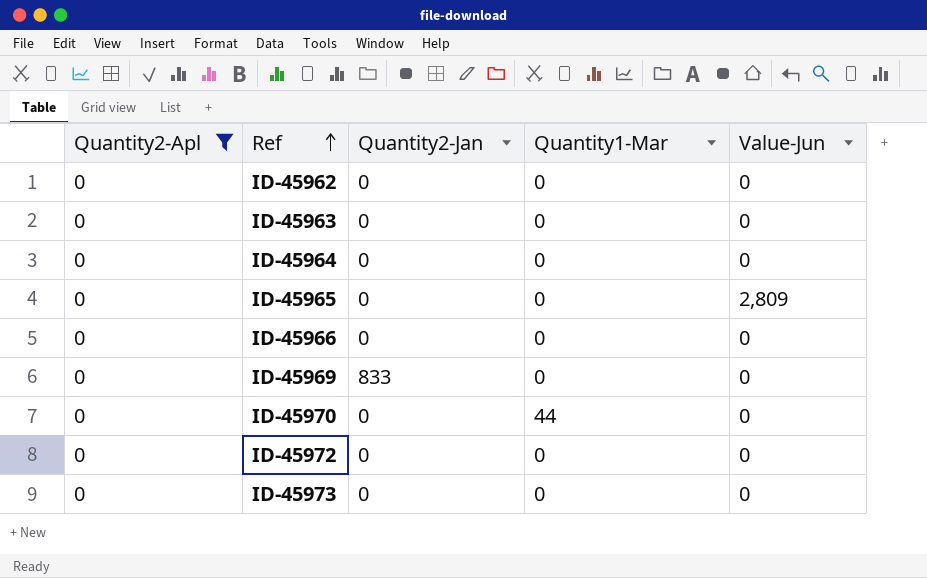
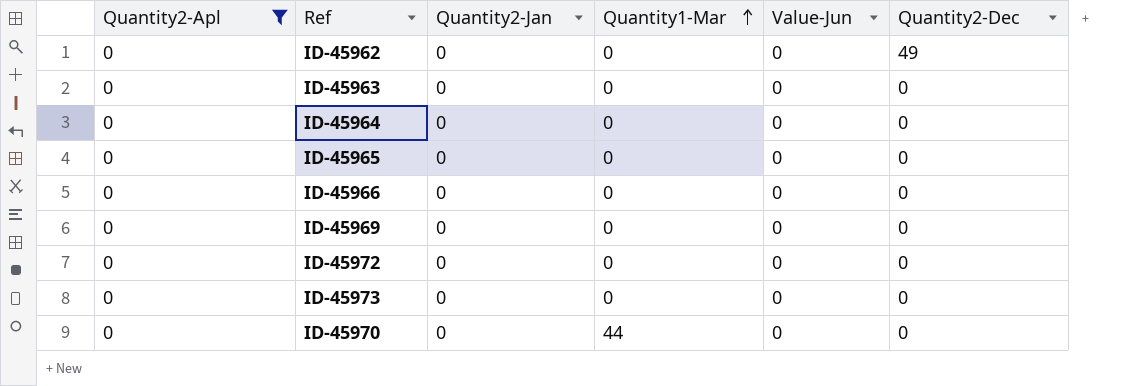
row order: Ref ascending -> Quantity1-Mar ascending
column Quantity2-Dec | position: none -> 6
ID-45965 | Value-Jun: 2,809 -> 0
ID-45969 | Quantity2-Jan: 833 -> 0

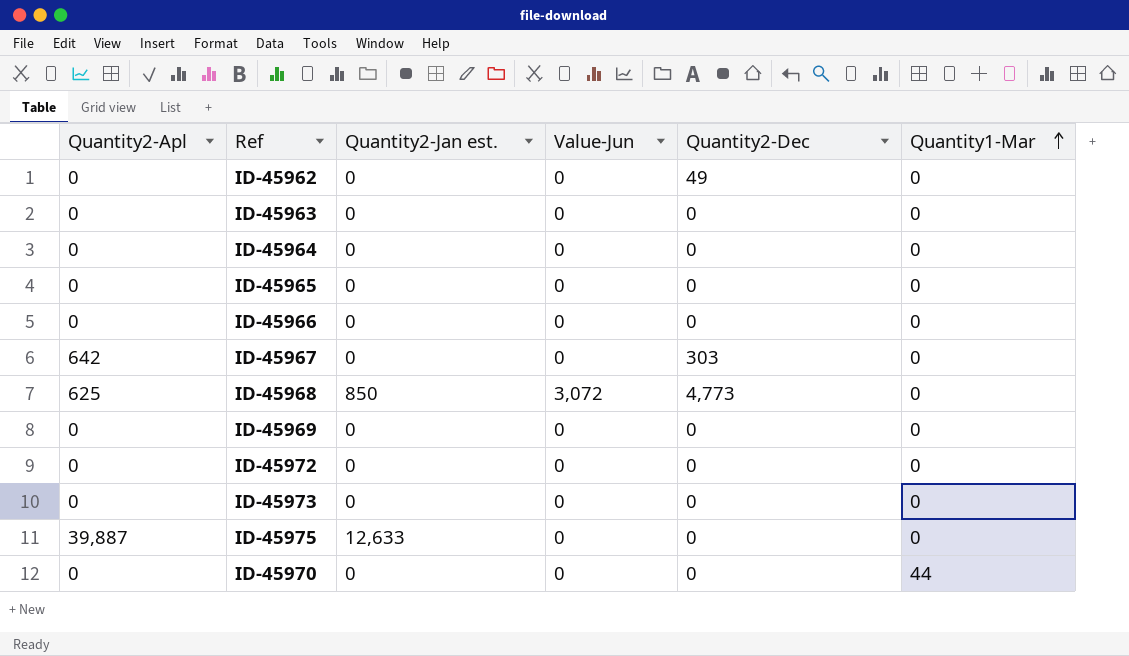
filter: Quantity2-Apl = 0 -> none
column name: Quantity2-Jan -> Quantity2-Jan est.
column Quantity1-Mar | position: 4 -> 6

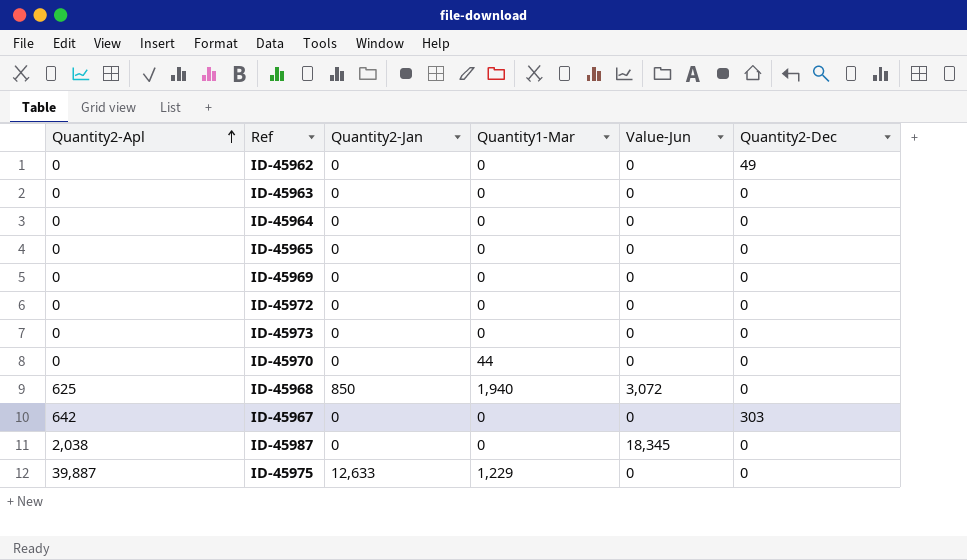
row order: Quantity1-Mar ascending -> Quantity2-Apl ascending
column name: Quantity2-Jan est. -> Quantity2-Jan
column Quantity1-Mar | position: 6 -> 4
row ID-45966: 0 | 0 | 0 | 0 | 0 -> none
ID-45968 | Quantity1-Mar: 0 -> 1,940
ID-45968 | Quantity2-Dec: 4,773 -> 0
row ID-45987: none -> 2,038 | 0 | 0 | 18,345 | 0
ID-45975 | Quantity1-Mar: 0 -> 1,229

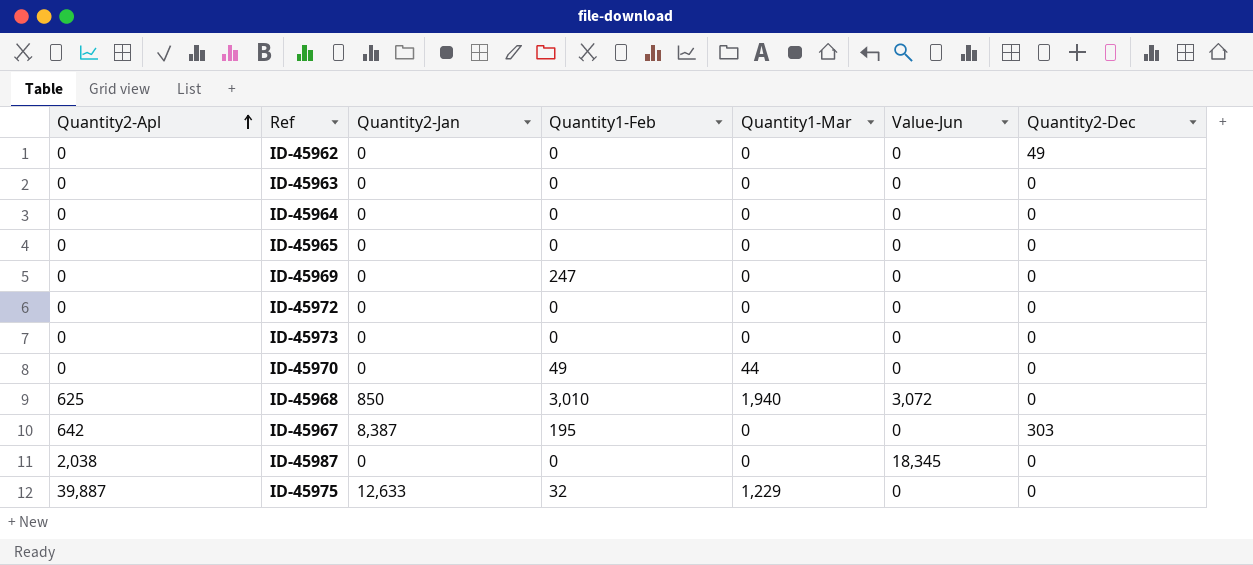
column Quantity1-Feb | position: none -> 4
ID-45967 | Quantity2-Jan: 0 -> 8,387

